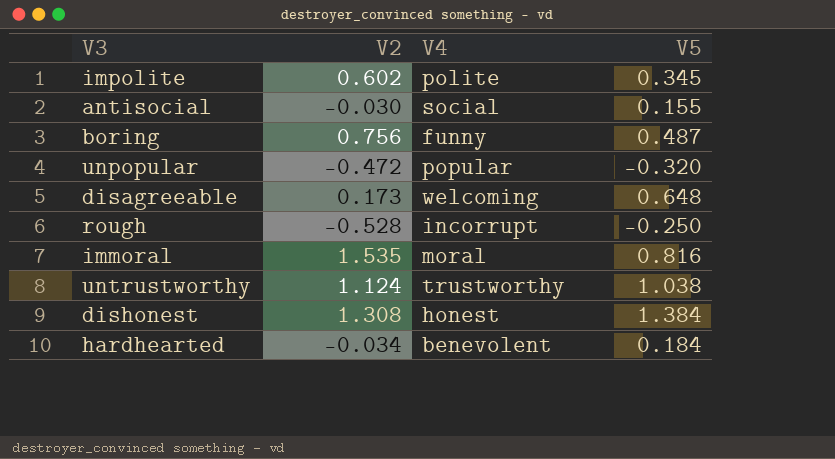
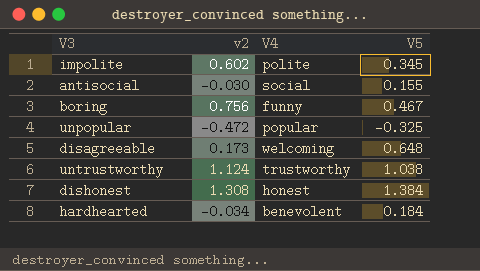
column name: V2 -> v2
row rough: -0.528 | incorrupt | -0.250 -> none
row immoral: 1.535 | moral | 0.816 -> none
boring | V5: 0.487 -> 0.467
unpopular | V5: -0.320 -> -0.325

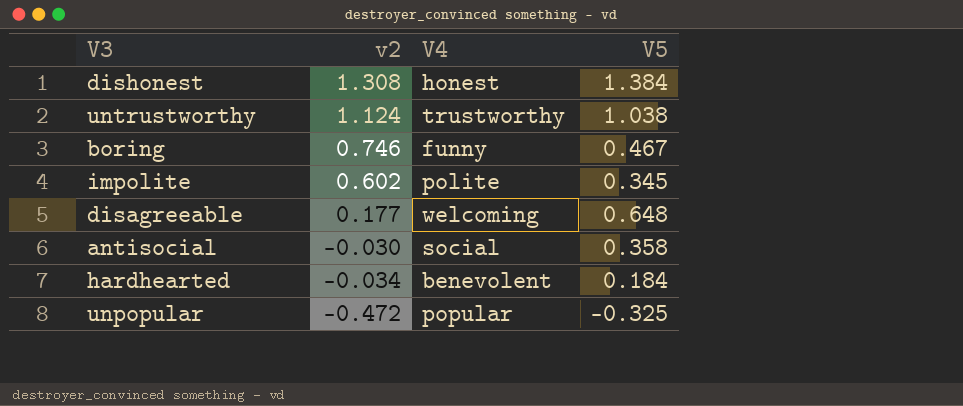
row order: none -> v2 descending
boring | v2: 0.756 -> 0.746
disagreeable | v2: 0.173 -> 0.177
antisocial | V5: 0.155 -> 0.358

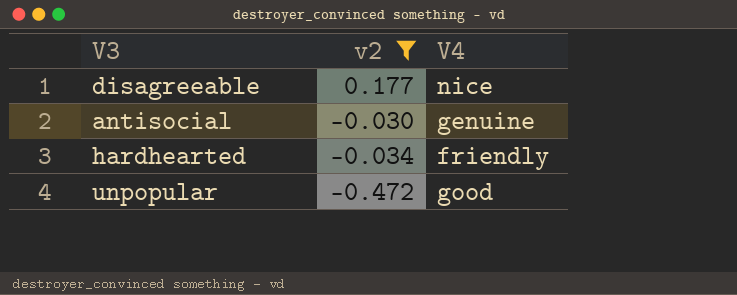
filter: none -> v2 <= 0.177
column V5 | position: 4 -> none
disagreeable | V4: welcoming -> nice
antisocial | V4: social -> genuine
hardhearted | V4: benevolent -> friendly
unpopular | V4: popular -> good

